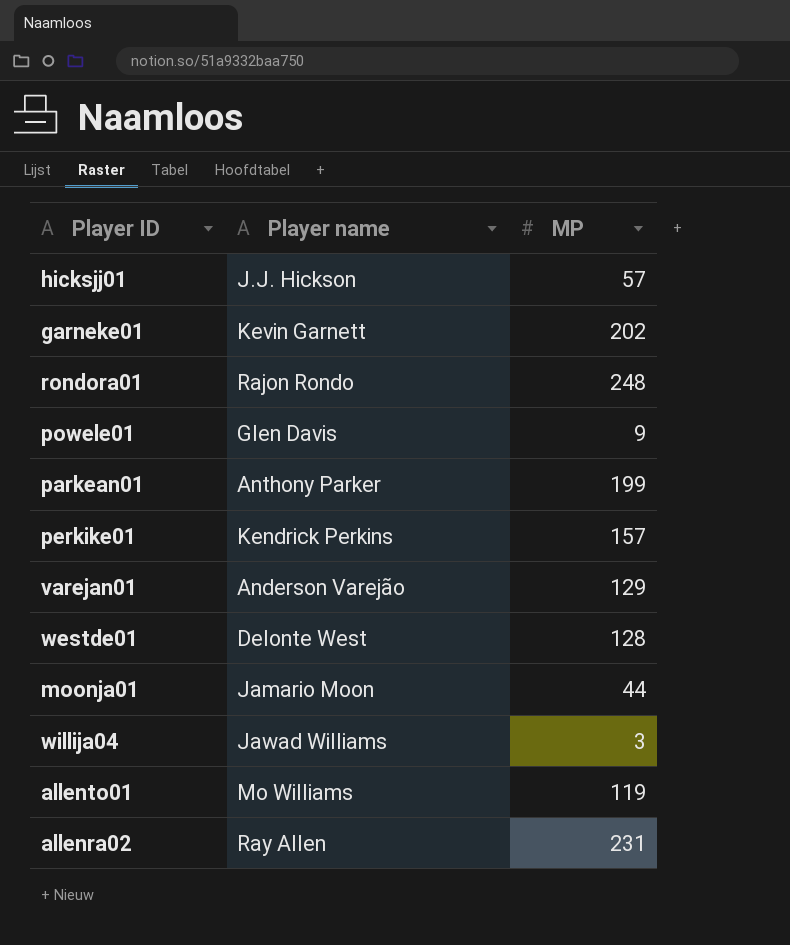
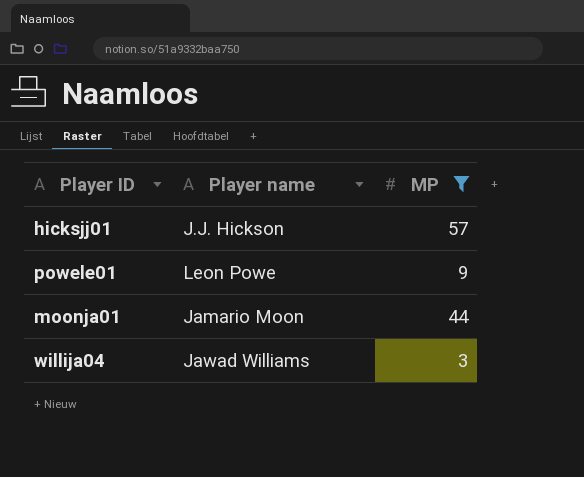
filter: none -> MP <= 57
powele01 | Player name: Glen Davis -> Leon Powe

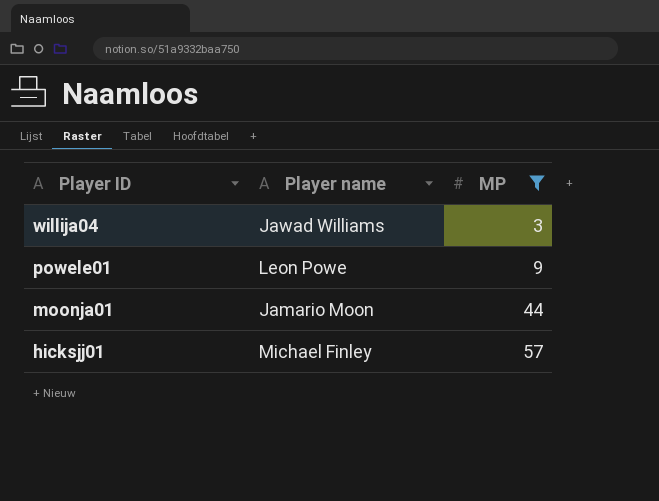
row order: none -> Player ID descending
hicksjj01 | Player name: J.J. Hickson -> Michael Finley

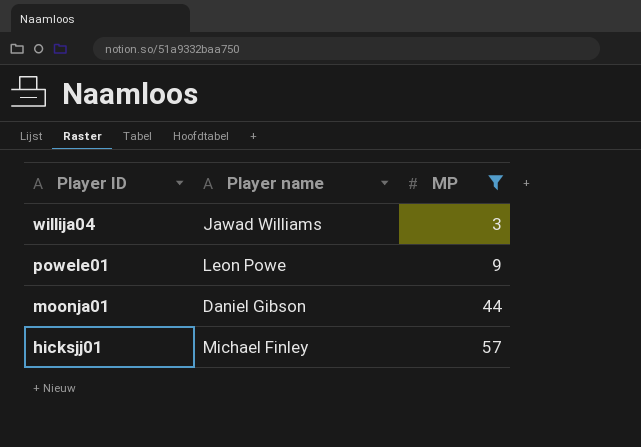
moonja01 | Player name: Jamario Moon -> Daniel Gibson

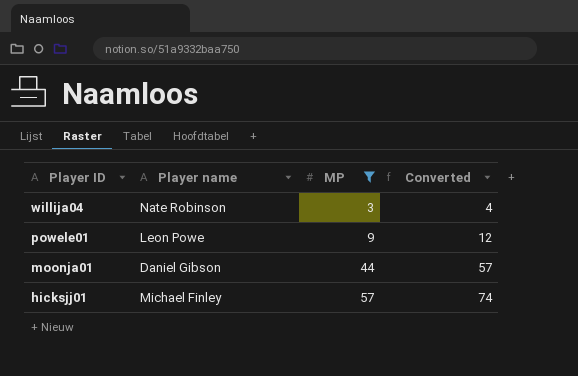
column Converted | formula: none -> [MP] * 1.3
willija04 | Player name: Jawad Williams -> Nate Robinson

